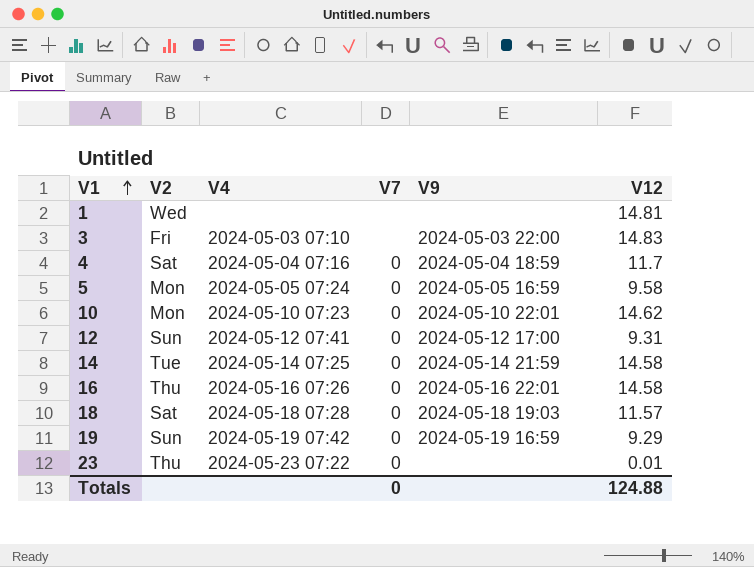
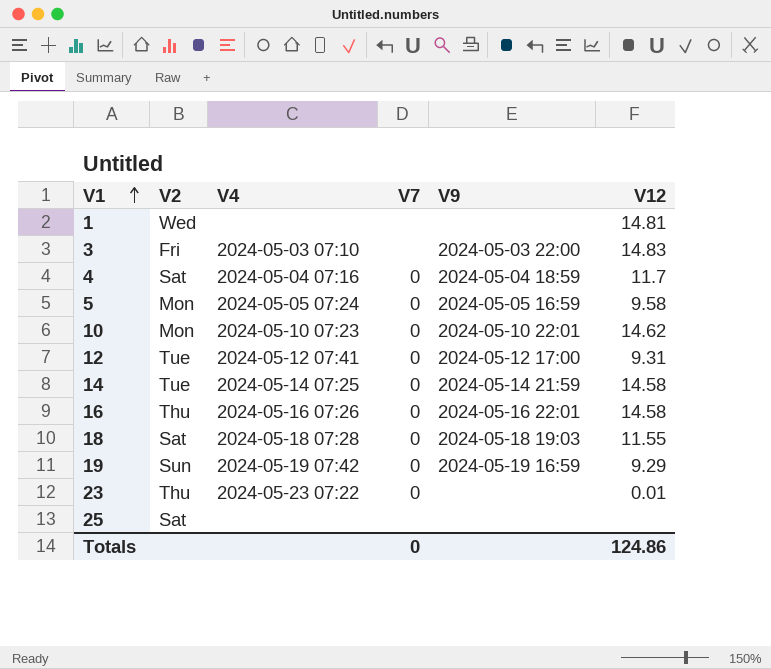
12 | V2: Sun -> Tue
18 | V12: 11.57 -> 11.55
row 25: none -> Sat | none | none | none | none
Totals | V12: 124.88 -> 124.86

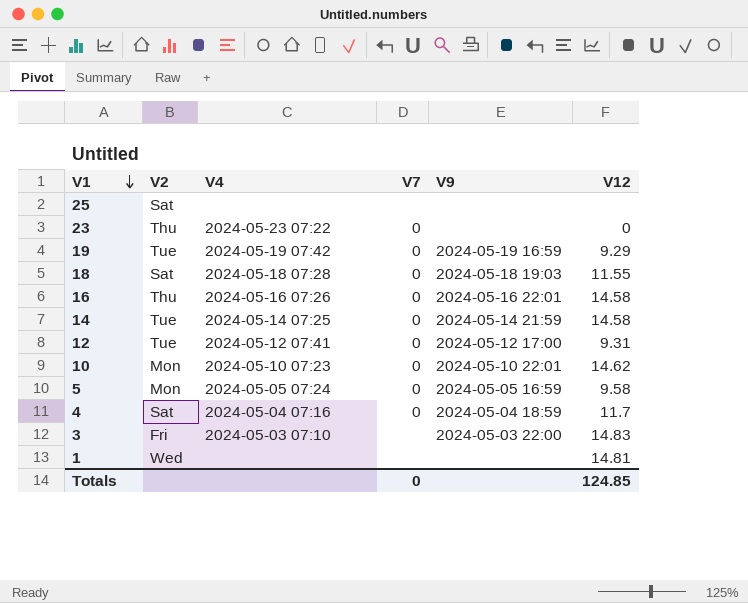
row order: V1 ascending -> V1 descending
23 | V12: 0.01 -> 0
19 | V2: Sun -> Tue
Totals | V12: 124.86 -> 124.85

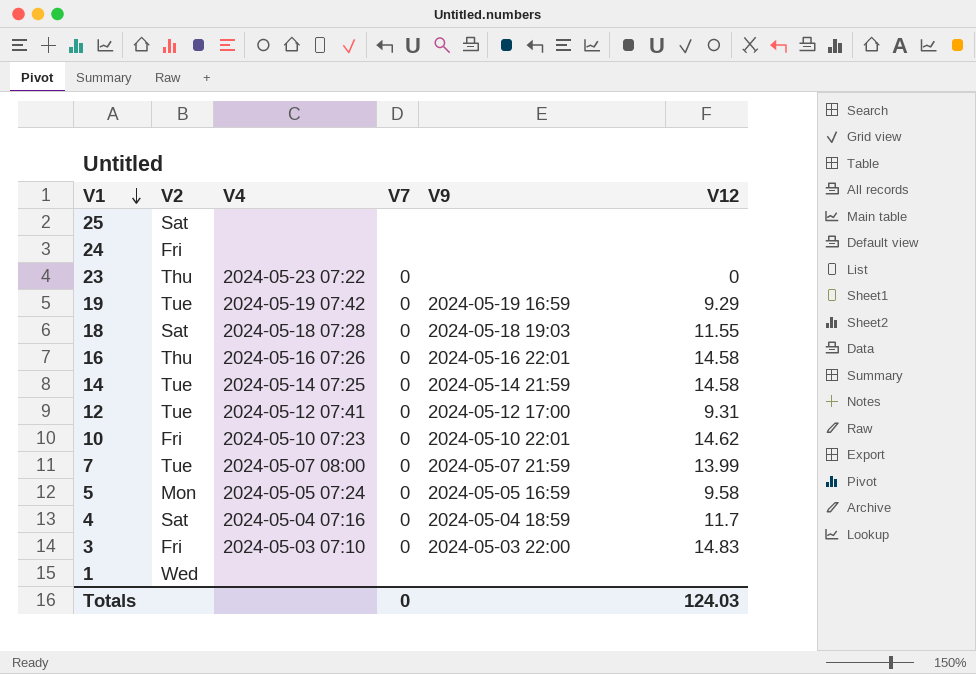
row 24: none -> Fri | none | none | none | none
10 | V2: Mon -> Fri
row 7: none -> Tue | 2024-05-07 08:00 | 0 | 2024-05-07 21:59 | 13.99
3 | V7: none -> 0
1 | V12: 14.81 -> none
Totals | V12: 124.85 -> 124.03

